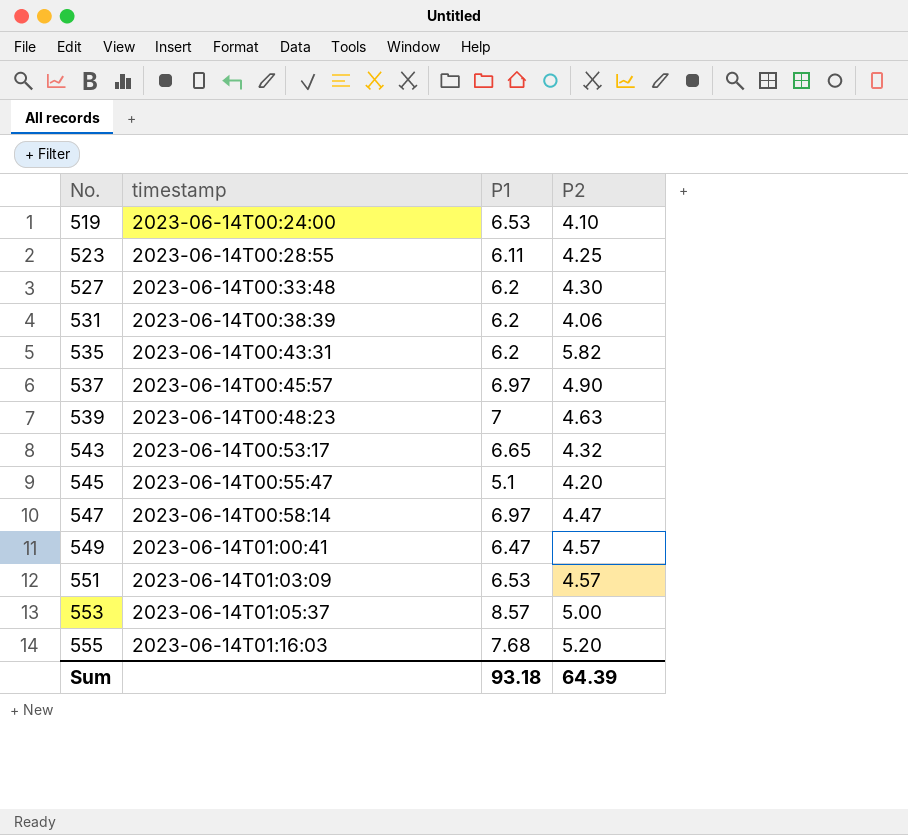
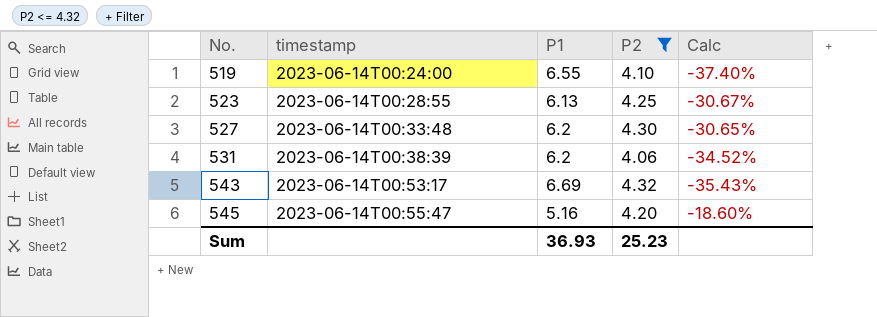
filter: none -> P2 <= 4.32
column Calc | formula: none -> ([P2] - [P1]) / [P1]
519 | P1: 6.53 -> 6.55
523 | P1: 6.11 -> 6.13
543 | P1: 6.65 -> 6.69
545 | P1: 5.1 -> 5.16
Sum | P1: 93.18 -> 36.93
Sum | P2: 64.39 -> 25.23

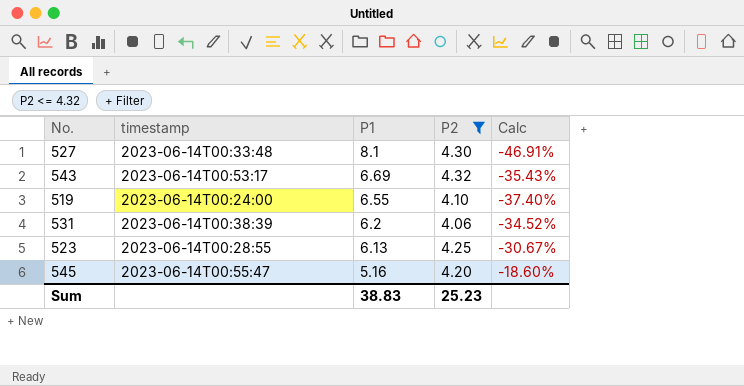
row order: No. ascending -> P1 descending
527 | P1: 6.2 -> 8.1
527 | Calc: -30.65% -> -46.91%
Sum | P1: 36.93 -> 38.83

